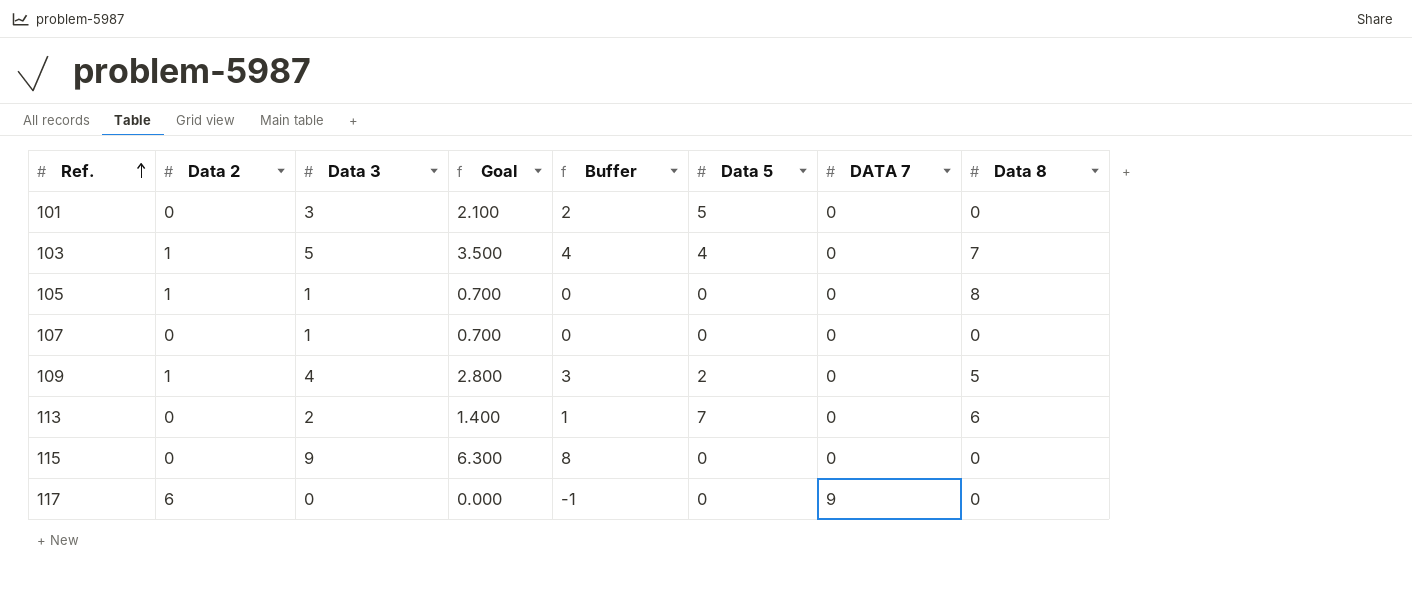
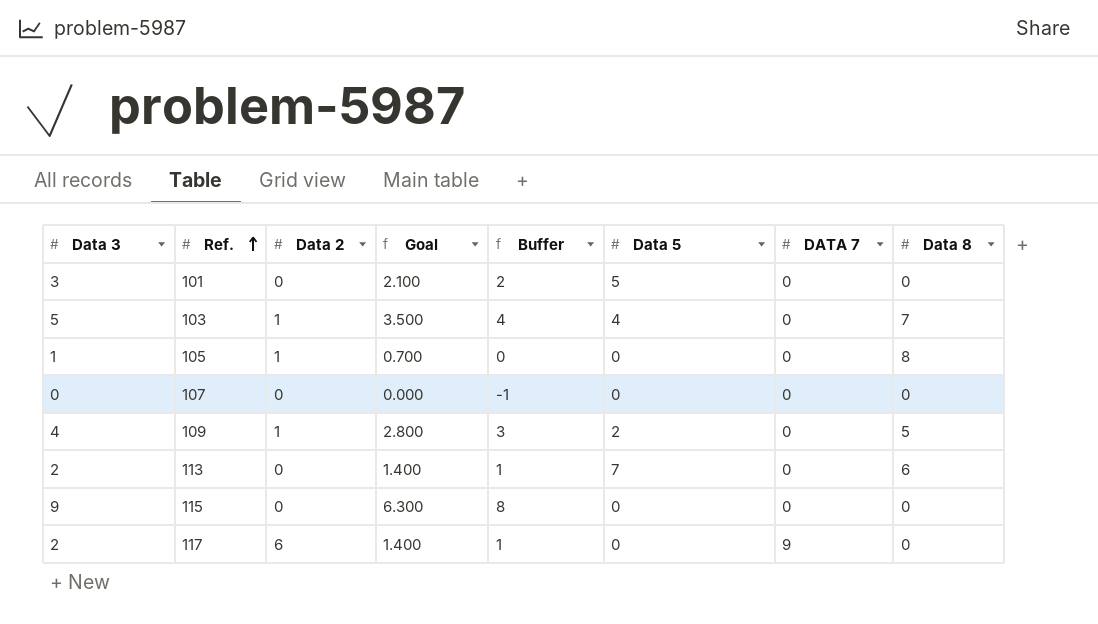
column Data 3 | position: 3 -> 1
107 | Data 3: 1 -> 0
107 | Goal: 0.700 -> 0.000
107 | Buffer: 0 -> -1
117 | Data 3: 0 -> 2
117 | Goal: 0.000 -> 1.400
117 | Buffer: -1 -> 1

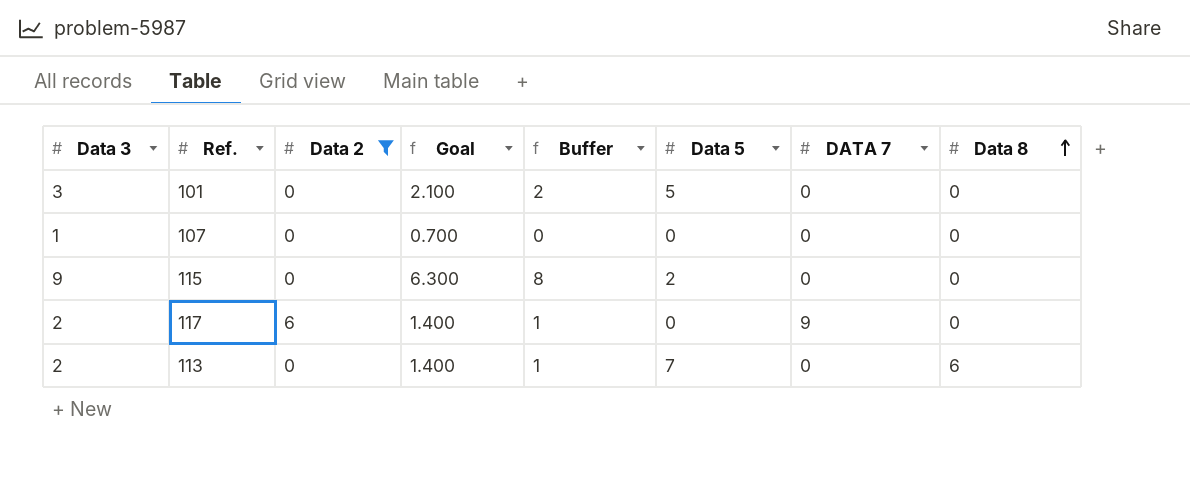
filter: none -> Data 2 != 1
row order: Ref. ascending -> Data 8 ascending
107 | Data 3: 0 -> 1
107 | Goal: 0.000 -> 0.700
107 | Buffer: -1 -> 0
115 | Data 5: 0 -> 2

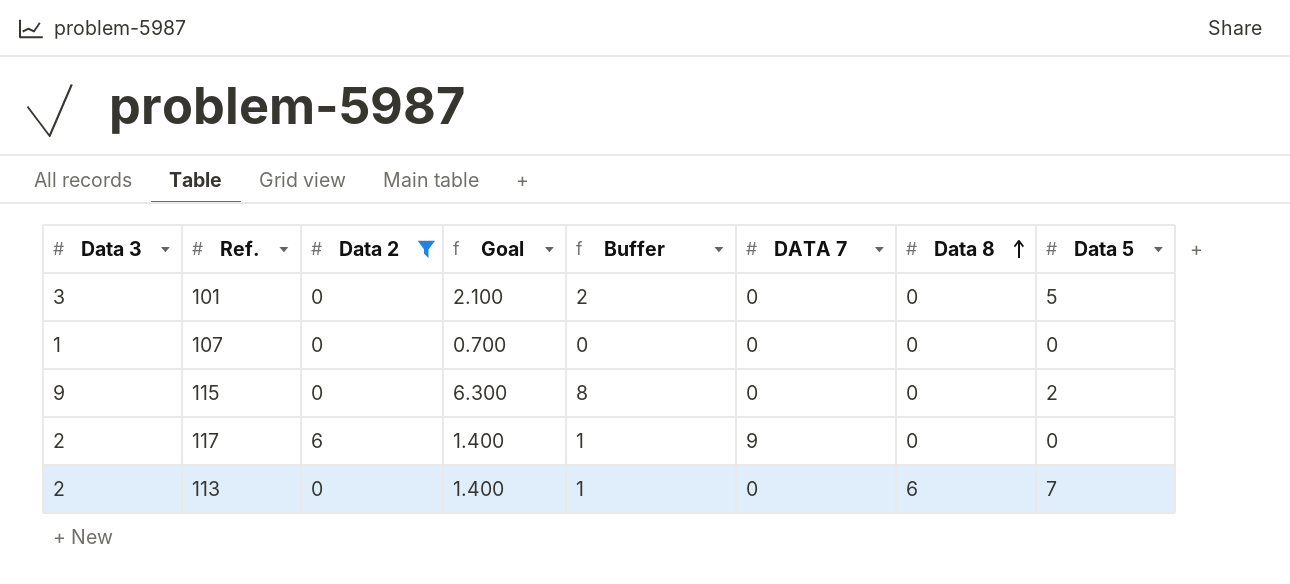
column Data 5 | position: 6 -> 8

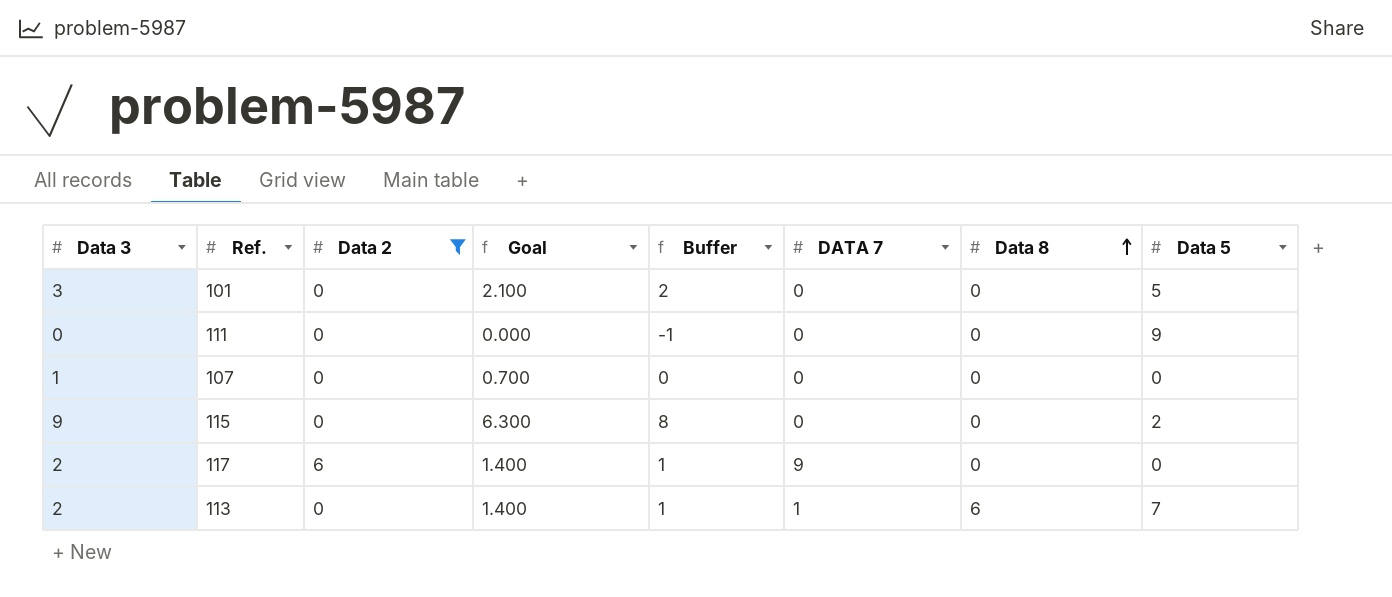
row 111: none -> 0 | 0 | 0.000 | -1 | 0 | 0 | 9
113 | DATA 7: 0 -> 1

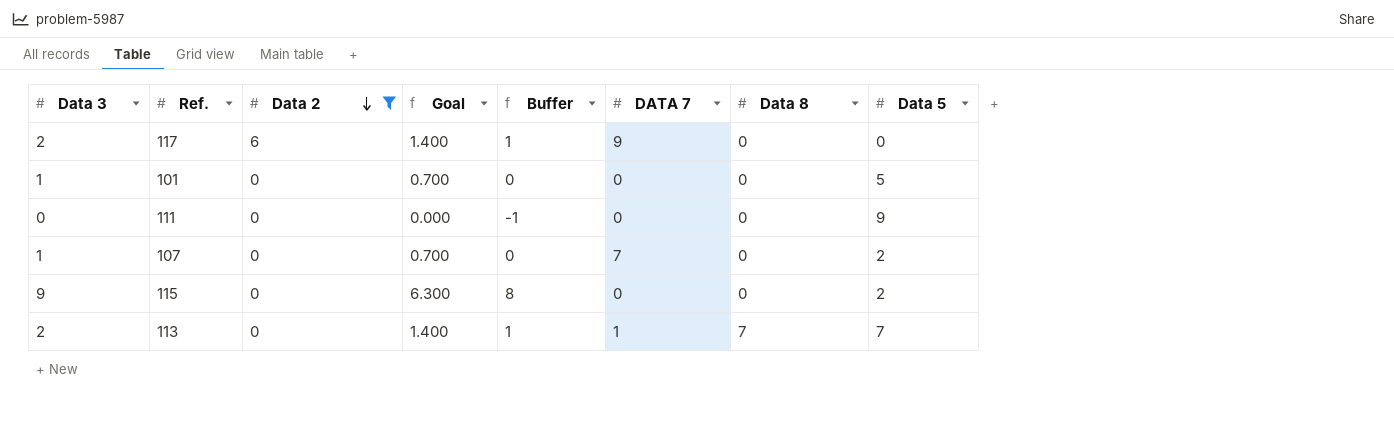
row order: Data 8 ascending -> Data 2 descending
101 | Data 3: 3 -> 1
101 | Goal: 2.100 -> 0.700
101 | Buffer: 2 -> 0
107 | DATA 7: 0 -> 7
107 | Data 5: 0 -> 2
113 | Data 8: 6 -> 7

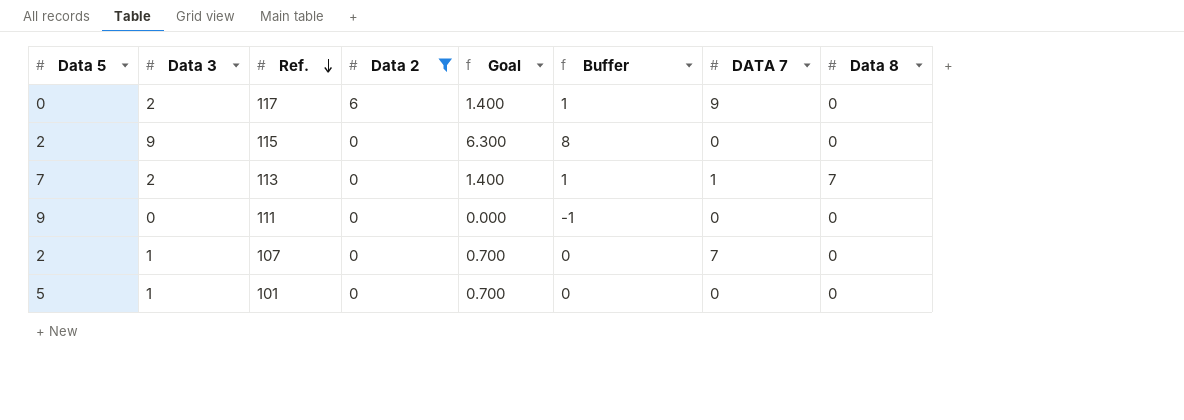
row order: Data 2 descending -> Ref. descending
column Data 5 | position: 8 -> 1

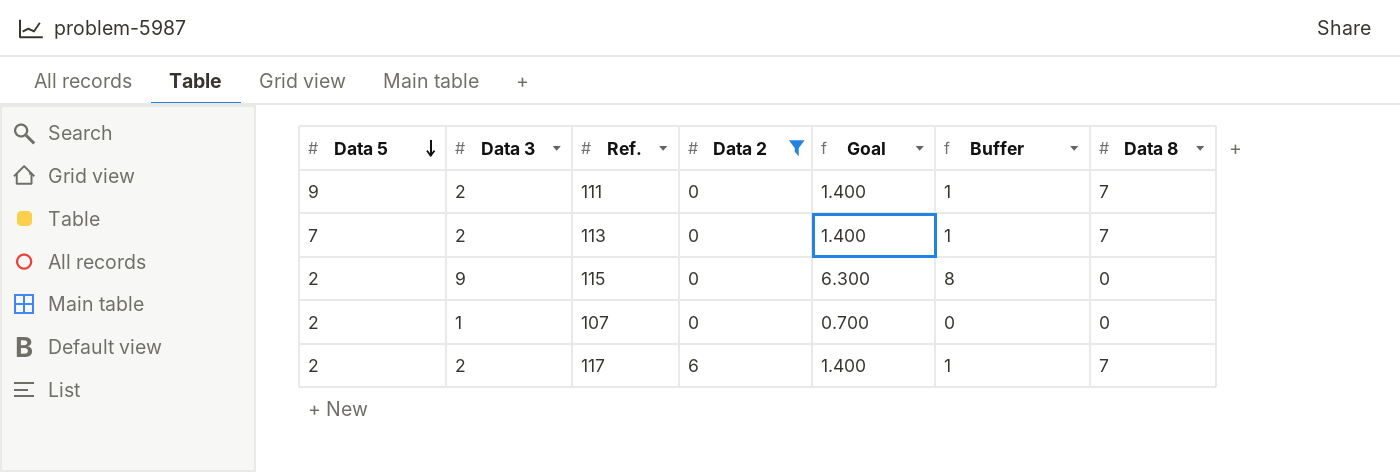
row order: Ref. descending -> Data 5 descending
column DATA 7 | position: 7 -> none
row 101: 5 | 1 | 0 | 0.700 | 0 | 0 | 0 -> none
111 | Data 3: 0 -> 2
111 | Goal: 0.000 -> 1.400
111 | Buffer: -1 -> 1
111 | Data 8: 0 -> 7
117 | Data 5: 0 -> 2
117 | Data 8: 0 -> 7

